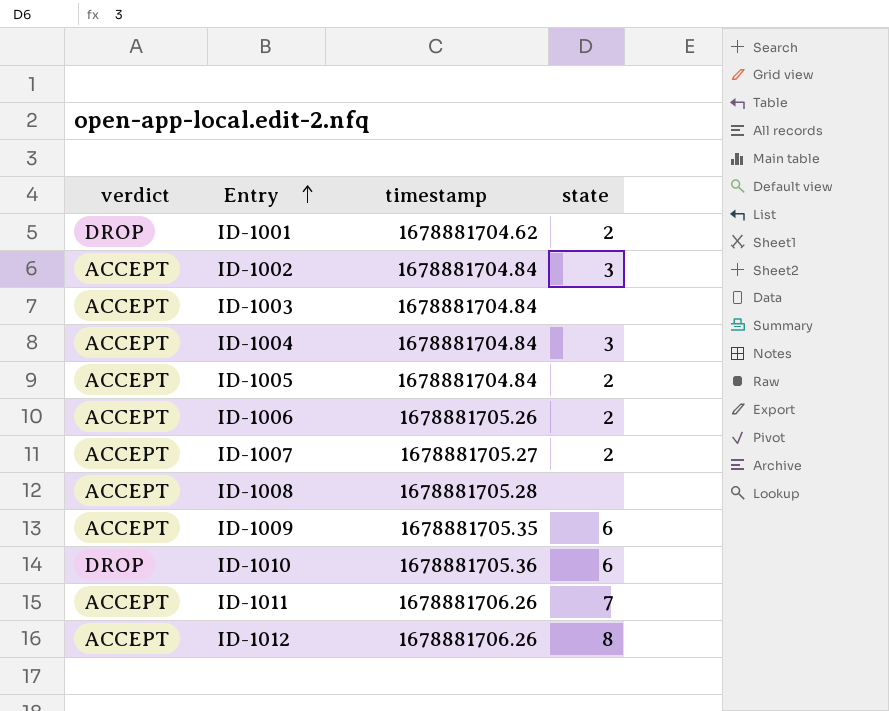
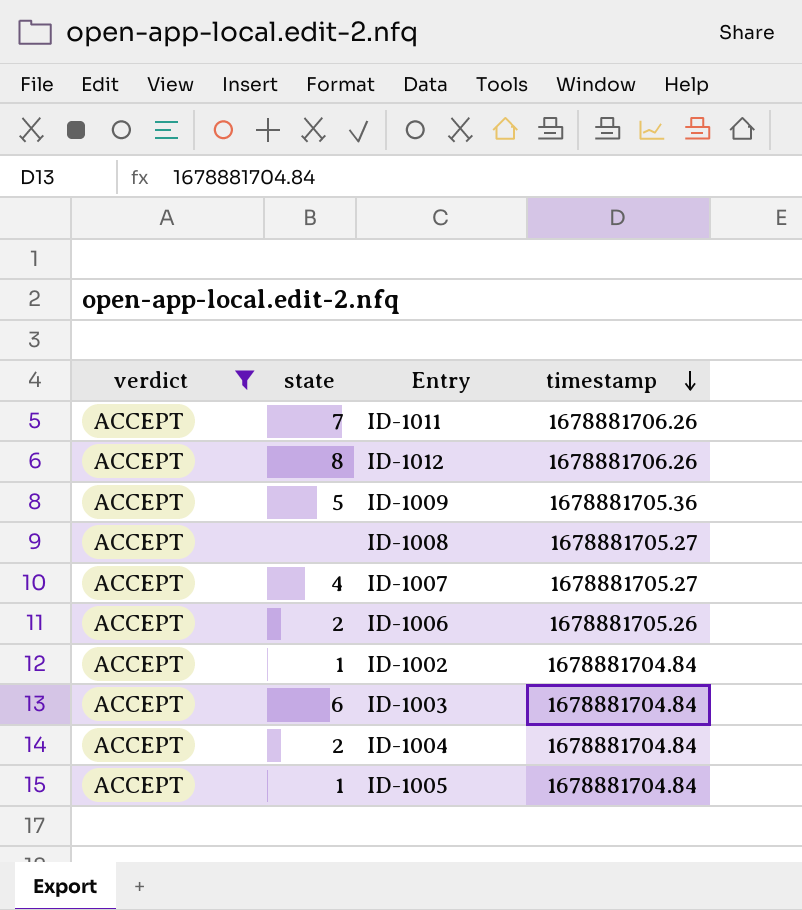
filter: none -> verdict = ACCEPT
row order: Entry ascending -> timestamp descending
column state | position: 4 -> 2
ID-1009 | state: 6 -> 5
ID-1009 | timestamp: 1678881705.35 -> 1678881705.36
ID-1008 | timestamp: 1678881705.28 -> 1678881705.27
ID-1007 | state: 2 -> 4
ID-1002 | state: 3 -> 1
ID-1003 | state: none -> 6
ID-1004 | state: 3 -> 2
ID-1005 | state: 2 -> 1

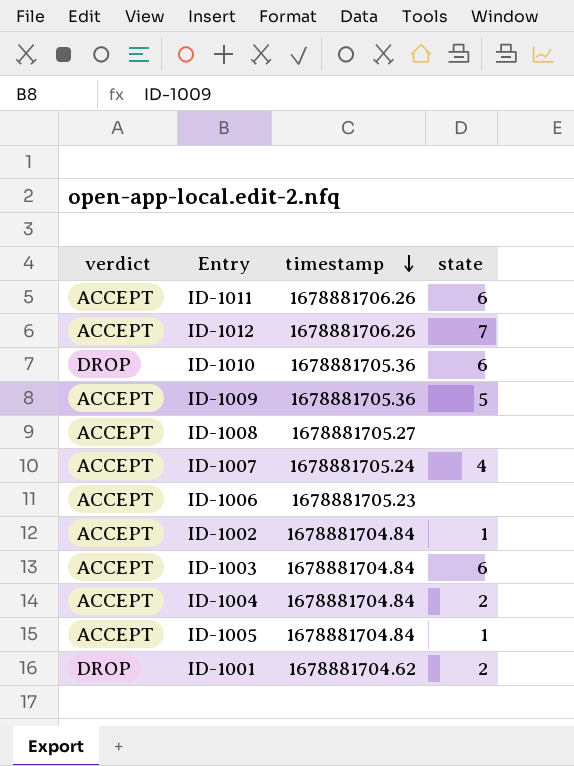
filter: verdict = ACCEPT -> none
column state | position: 2 -> 4
ID-1011 | state: 7 -> 6
ID-1012 | state: 8 -> 7
ID-1007 | timestamp: 1678881705.27 -> 1678881705.24
ID-1006 | timestamp: 1678881705.26 -> 1678881705.23
ID-1006 | state: 2 -> none

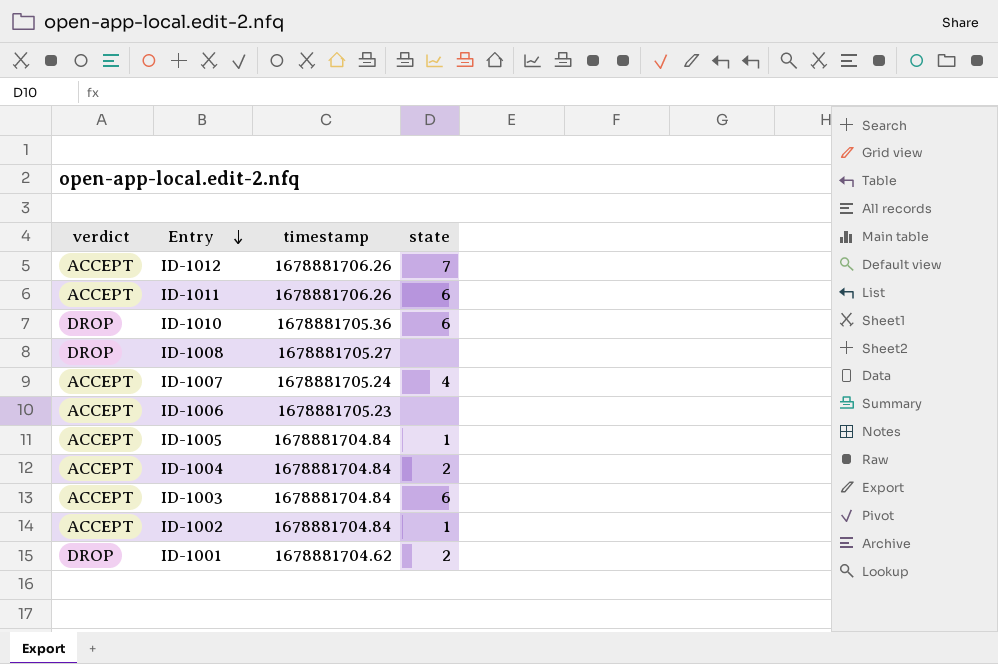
row order: timestamp descending -> Entry descending
row ID-1009: ACCEPT | 1678881705.36 | 5 -> none
ID-1008 | verdict: ACCEPT -> DROP

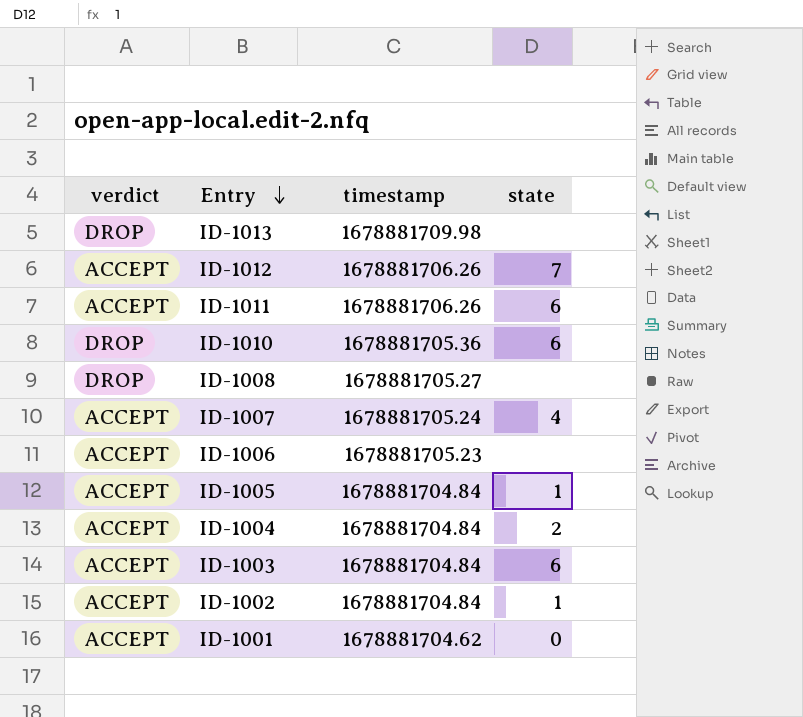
row ID-1013: none -> DROP | 1678881709.98 | none
ID-1001 | verdict: DROP -> ACCEPT
ID-1001 | state: 2 -> 0

